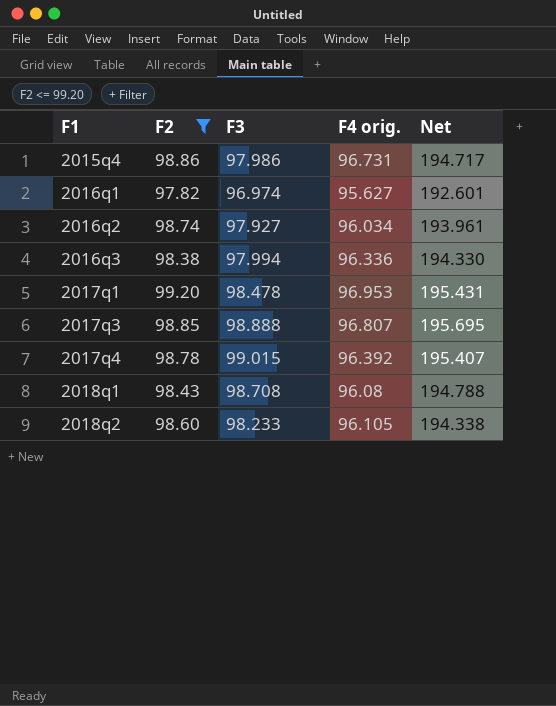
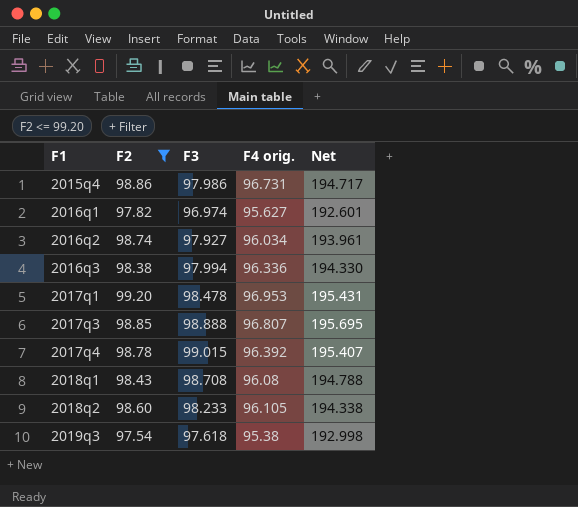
row 2019q3: none -> 97.54 | 97.618 | 95.38 | 192.998

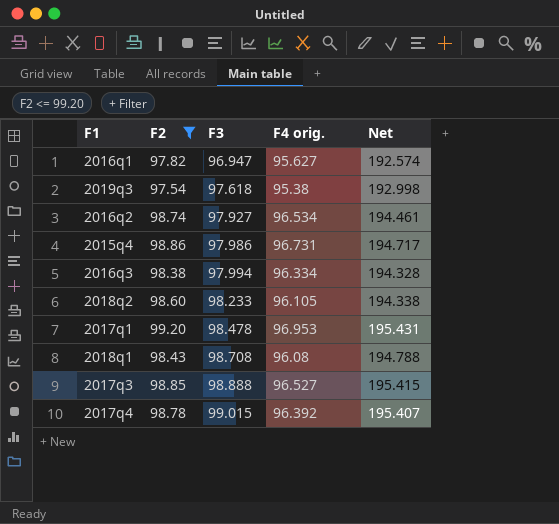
row order: F1 ascending -> F3 ascending
2016q1 | F3: 96.974 -> 96.947
2016q1 | Net: 192.601 -> 192.574
2016q2 | F4 orig.: 96.034 -> 96.534
2016q2 | Net: 193.961 -> 194.461
2016q3 | F4 orig.: 96.336 -> 96.334
2016q3 | Net: 194.330 -> 194.328
2017q3 | F4 orig.: 96.807 -> 96.527
2017q3 | Net: 195.695 -> 195.415

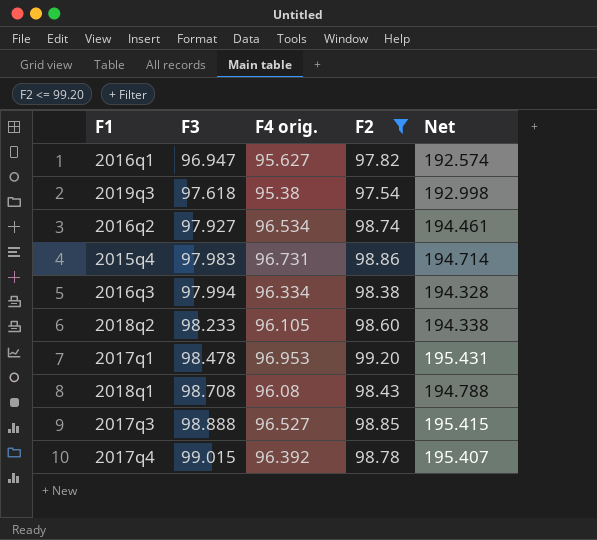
column F2 | position: 2 -> 4
2015q4 | F3: 97.986 -> 97.983
2015q4 | Net: 194.717 -> 194.714

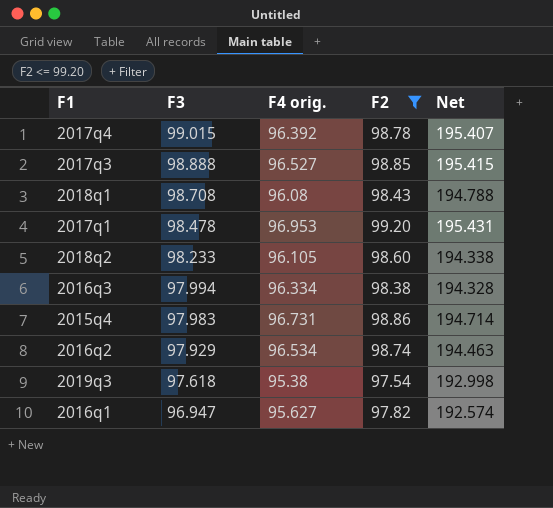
row order: F3 ascending -> F3 descending
2016q2 | F3: 97.927 -> 97.929
2016q2 | Net: 194.461 -> 194.463

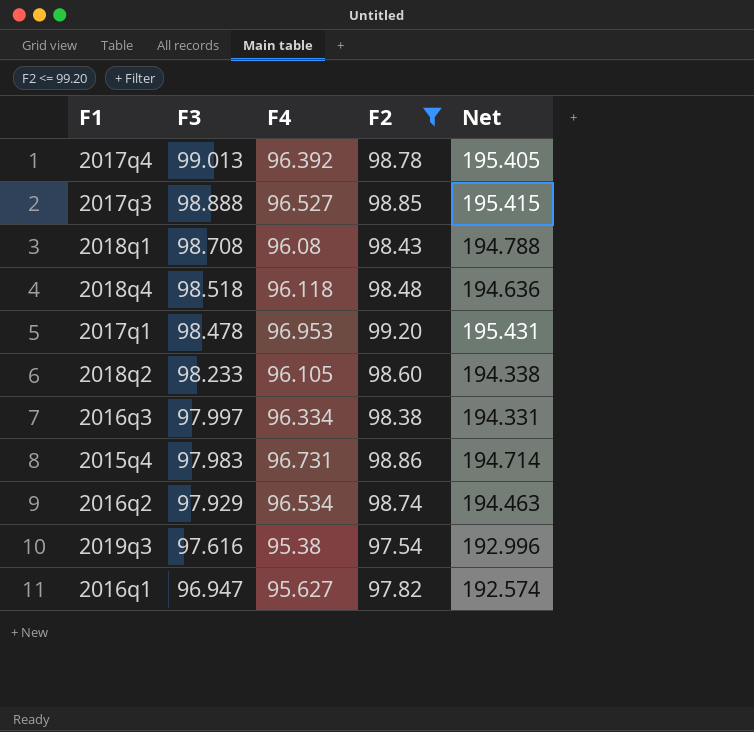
column name: F4 orig. -> F4
2017q4 | F3: 99.015 -> 99.013
2017q4 | Net: 195.407 -> 195.405
row 2018q4: none -> 98.518 | 96.118 | 98.48 | 194.636
2016q3 | F3: 97.994 -> 97.997
2016q3 | Net: 194.328 -> 194.331
2019q3 | F3: 97.618 -> 97.616
2019q3 | Net: 192.998 -> 192.996

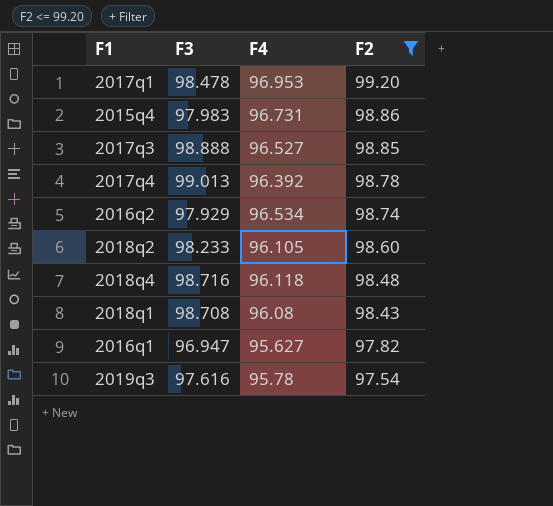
row order: F3 descending -> F2 descending
column Net | formula: [F3] + [F4] -> none
row 2016q3: 97.997 | 96.334 | 98.38 | 194.331 -> none
2018q4 | F3: 98.518 -> 98.716
2019q3 | F4: 95.38 -> 95.78

